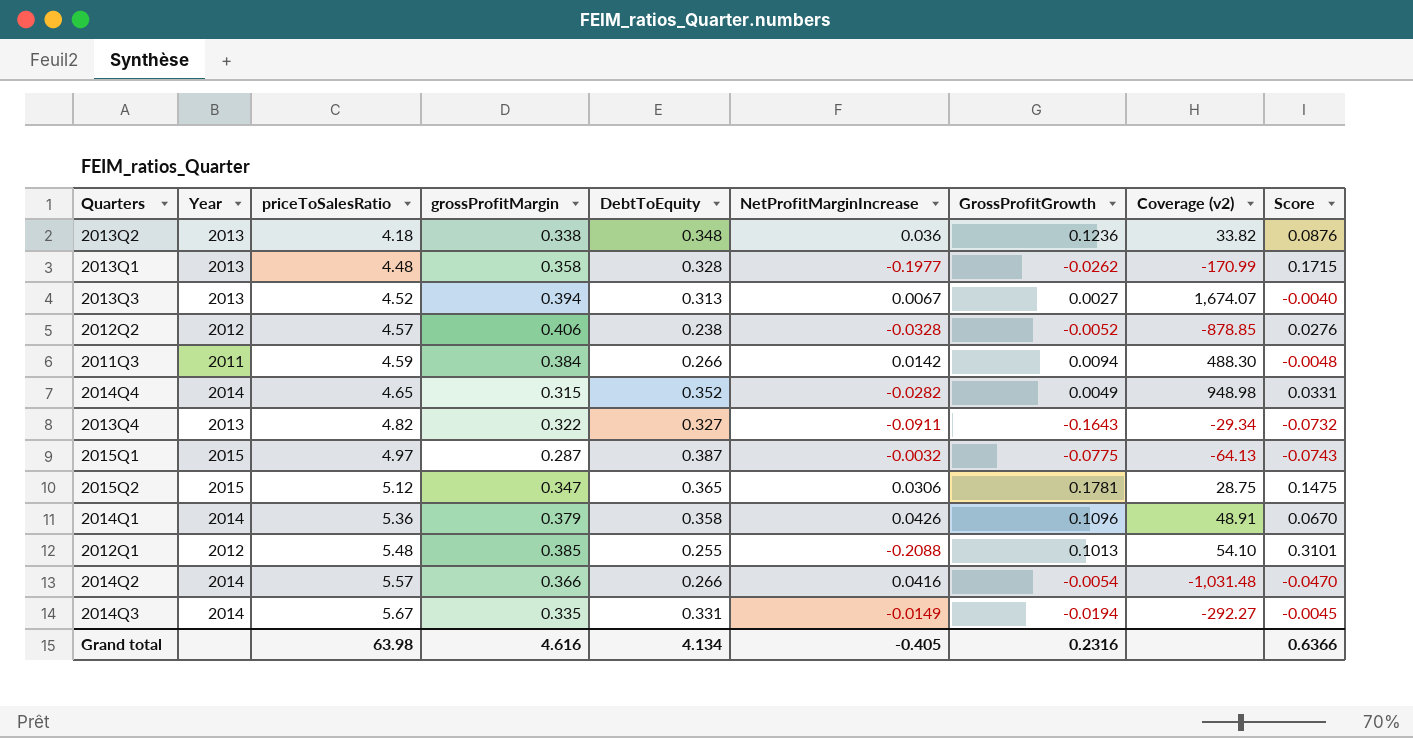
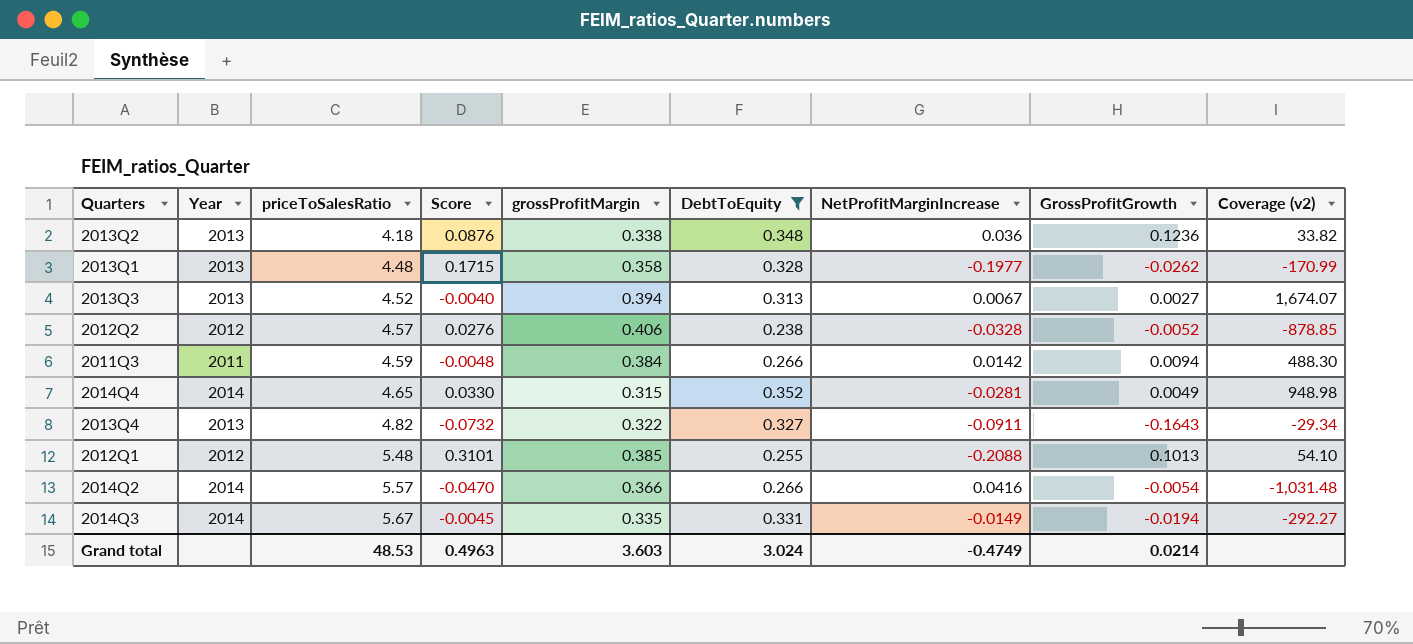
filter: none -> DebtToEquity <= 0.352
column Score | position: 9 -> 4
2014Q4 | Score: 0.0331 -> 0.0330
2014Q4 | NetProfitMarginIncrease: -0.0282 -> -0.0281
Grand total | priceToSalesRatio: 63.98 -> 48.53
Grand total | Score: 0.6366 -> 0.4963
Grand total | grossProfitMargin: 4.616 -> 3.603
Grand total | DebtToEquity: 4.134 -> 3.024
Grand total | NetProfitMarginIncrease: -0.405 -> -0.4749
Grand total | GrossProfitGrowth: 0.2316 -> 0.0214

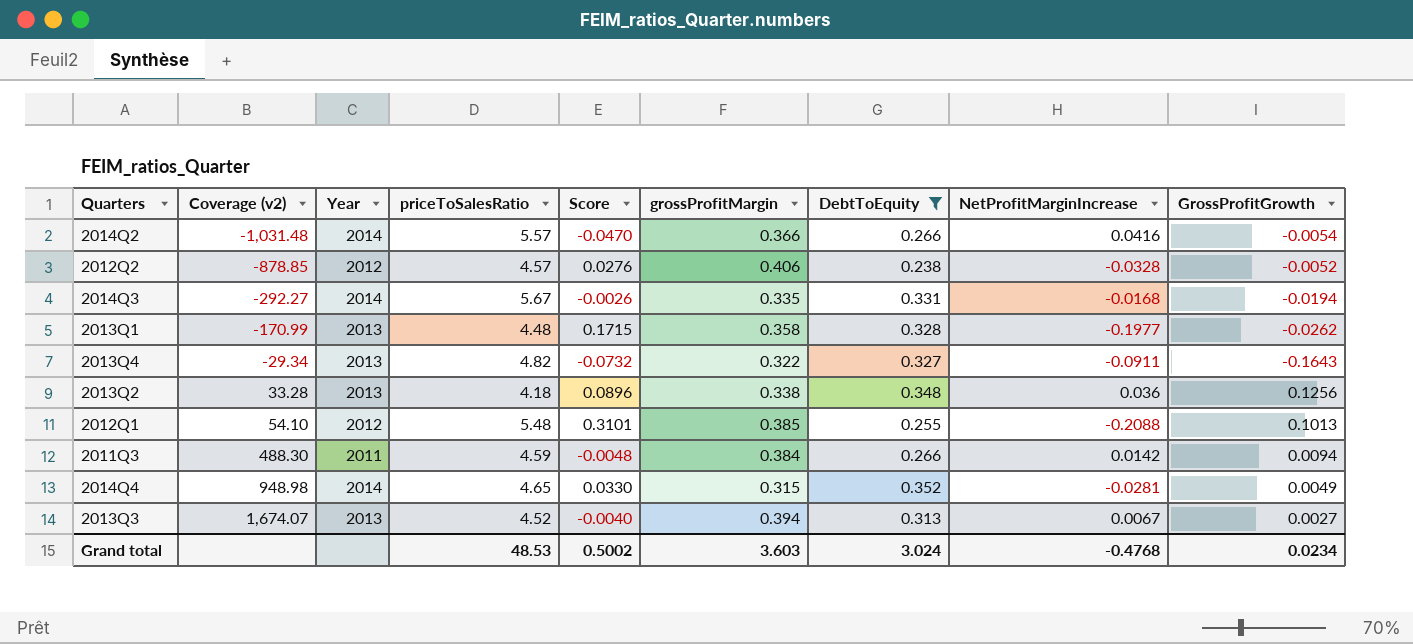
row order: priceToSalesRatio ascending -> Coverage (v2) ascending
column Coverage (v2) | position: 9 -> 2
2014Q3 | Score: -0.0045 -> -0.0026
2014Q3 | NetProfitMarginIncrease: -0.0149 -> -0.0168
2013Q2 | Coverage (v2): 33.82 -> 33.28
2013Q2 | Score: 0.0876 -> 0.0896
2013Q2 | GrossProfitGrowth: 0.1236 -> 0.1256
Grand total | Score: 0.4963 -> 0.5002
Grand total | NetProfitMarginIncrease: -0.4749 -> -0.4768
Grand total | GrossProfitGrowth: 0.0214 -> 0.0234

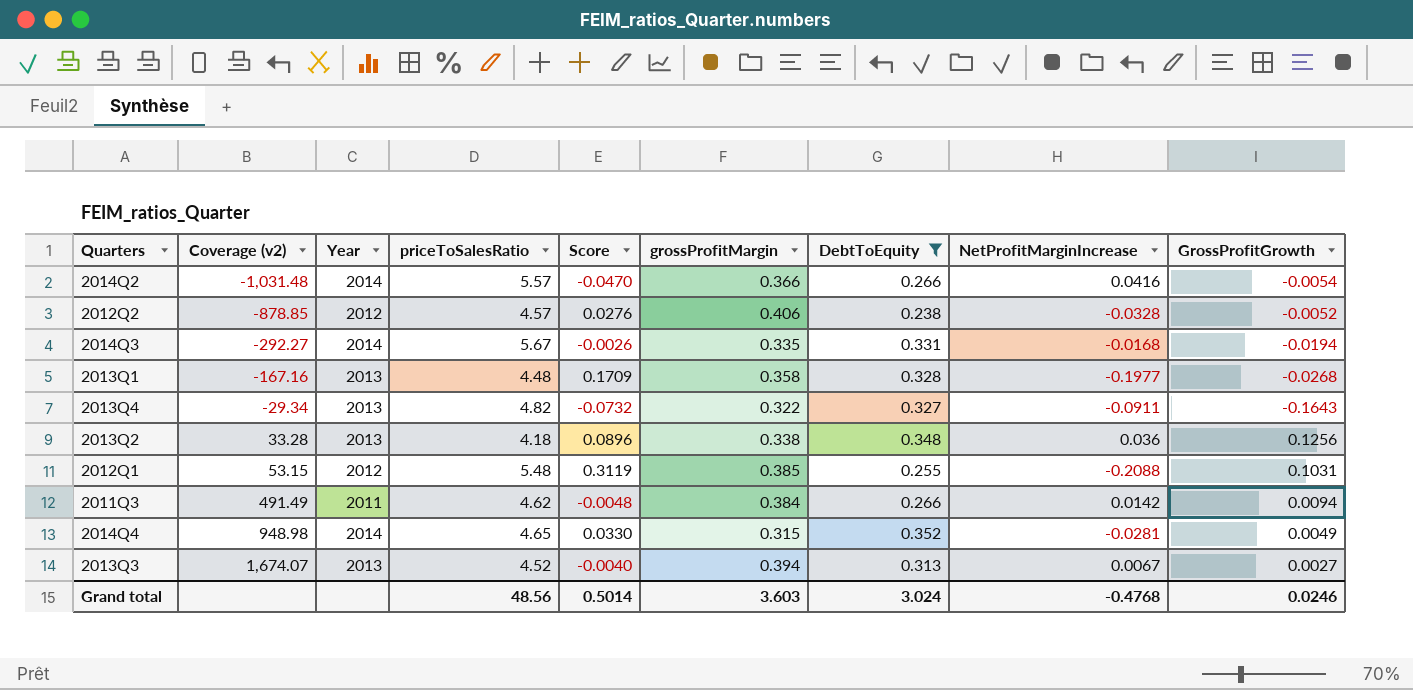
2013Q1 | Coverage (v2): -170.99 -> -167.16
2013Q1 | Score: 0.1715 -> 0.1709
2013Q1 | GrossProfitGrowth: -0.0262 -> -0.0268
2012Q1 | Coverage (v2): 54.10 -> 53.15
2012Q1 | Score: 0.3101 -> 0.3119
2012Q1 | GrossProfitGrowth: 0.1013 -> 0.1031
2011Q3 | Coverage (v2): 488.30 -> 491.49
2011Q3 | priceToSalesRatio: 4.59 -> 4.62
Grand total | priceToSalesRatio: 48.53 -> 48.56
Grand total | Score: 0.5002 -> 0.5014
Grand total | GrossProfitGrowth: 0.0234 -> 0.0246

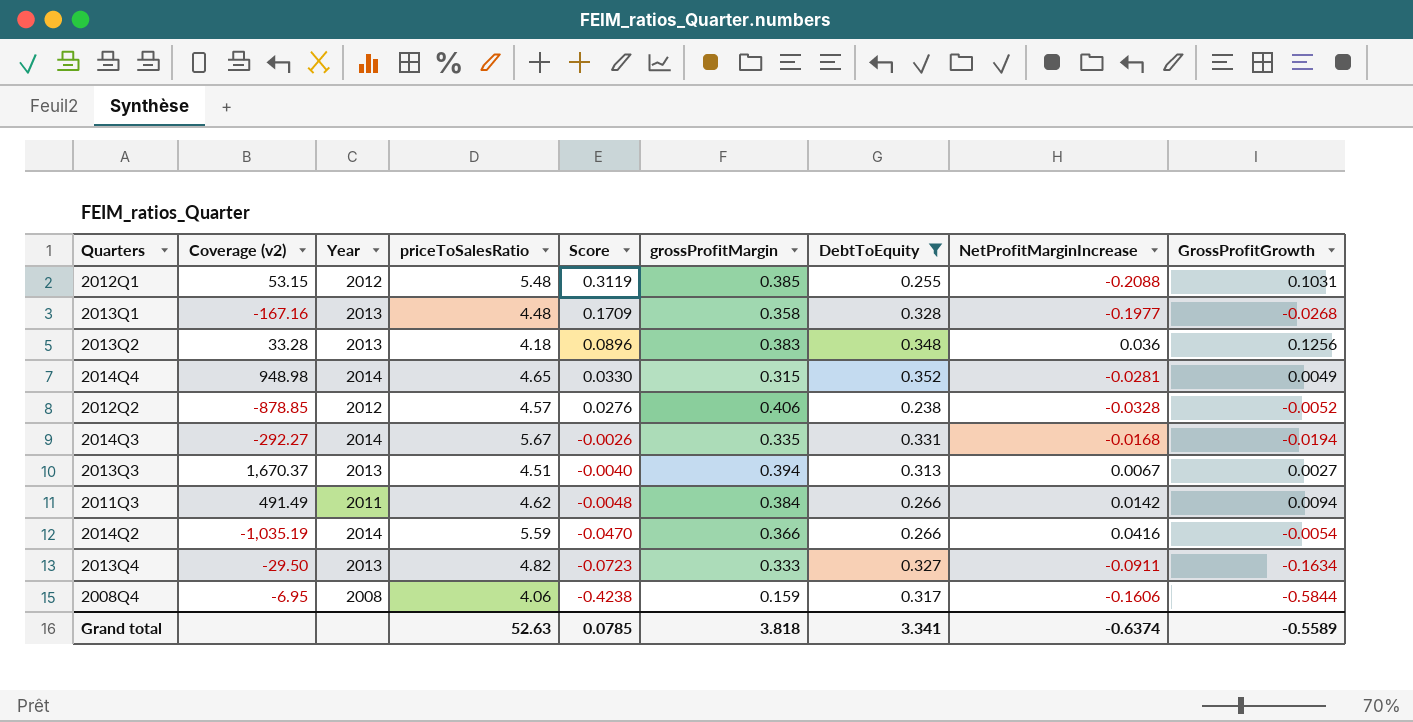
row order: Coverage (v2) ascending -> Score descending
2013Q2 | grossProfitMargin: 0.338 -> 0.383
2013Q3 | Coverage (v2): 1,674.07 -> 1,670.37
2013Q3 | priceToSalesRatio: 4.52 -> 4.51
2014Q2 | Coverage (v2): -1,031.48 -> -1,035.19
2014Q2 | priceToSalesRatio: 5.57 -> 5.59
2013Q4 | Coverage (v2): -29.34 -> -29.50
2013Q4 | Score: -0.0732 -> -0.0723
2013Q4 | grossProfitMargin: 0.322 -> 0.333
2013Q4 | GrossProfitGrowth: -0.1643 -> -0.1634
row 2008Q4: none -> -6.95 | 2008 | 4.06 | -0.4238 | 0.159 | 0.317 | -0.1606 | -0.5844
Grand total | priceToSalesRatio: 48.56 -> 52.63
Grand total | Score: 0.5014 -> 0.0785
Grand total | grossProfitMargin: 3.603 -> 3.818
Grand total | DebtToEquity: 3.024 -> 3.341
Grand total | NetProfitMarginIncrease: -0.4768 -> -0.6374
Grand total | GrossProfitGrowth: 0.0246 -> -0.5589

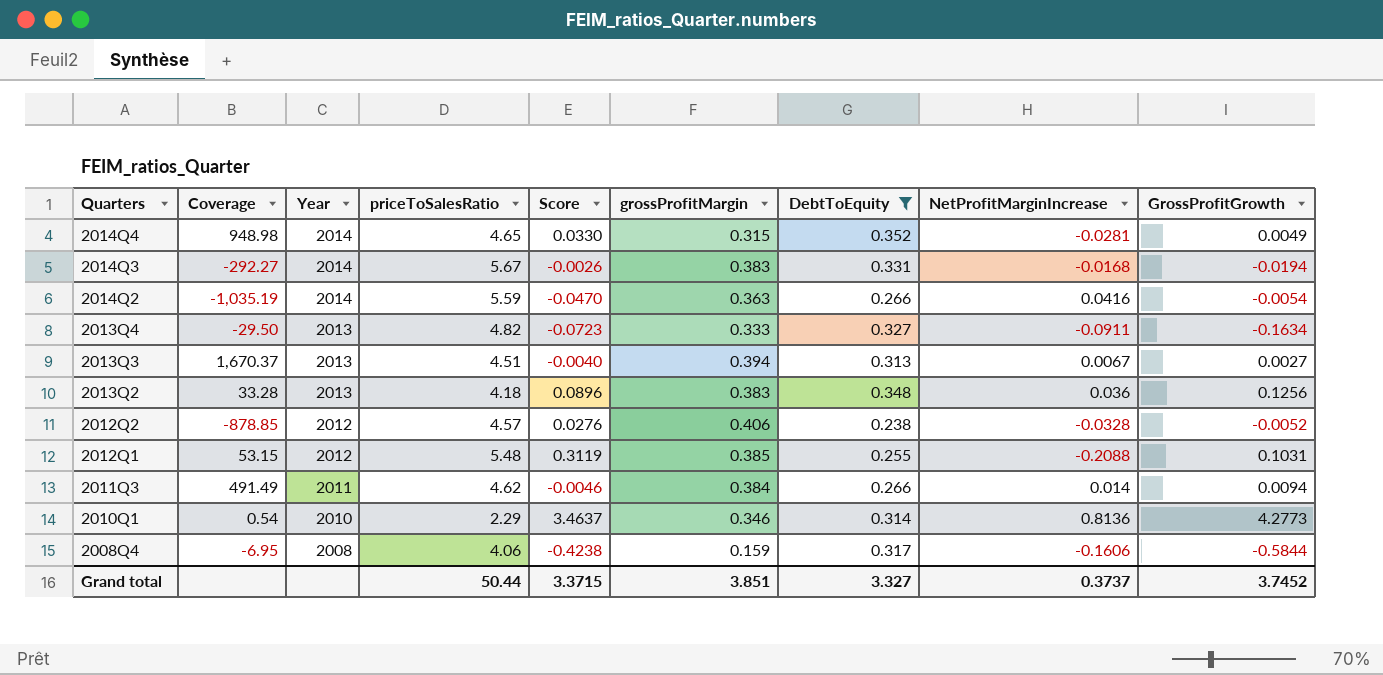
row order: Score descending -> Quarters descending
column name: Coverage (v2) -> Coverage
row 2013Q1: -167.16 | 2013 | 4.48 | 0.1709 | 0.358 | 0.328 | -0.1977 | -0.0268 -> none
2014Q3 | grossProfitMargin: 0.335 -> 0.383
2014Q2 | grossProfitMargin: 0.366 -> 0.363
2011Q3 | Score: -0.0048 -> -0.0046
2011Q3 | NetProfitMarginIncrease: 0.0142 -> 0.014
row 2010Q1: none -> 0.54 | 2010 | 2.29 | 3.4637 | 0.346 | 0.314 | 0.8136 | 4.2773
Grand total | priceToSalesRatio: 52.63 -> 50.44
Grand total | Score: 0.0785 -> 3.3715
Grand total | grossProfitMargin: 3.818 -> 3.851
Grand total | DebtToEquity: 3.341 -> 3.327
Grand total | NetProfitMarginIncrease: -0.6374 -> 0.3737
Grand total | GrossProfitGrowth: -0.5589 -> 3.7452

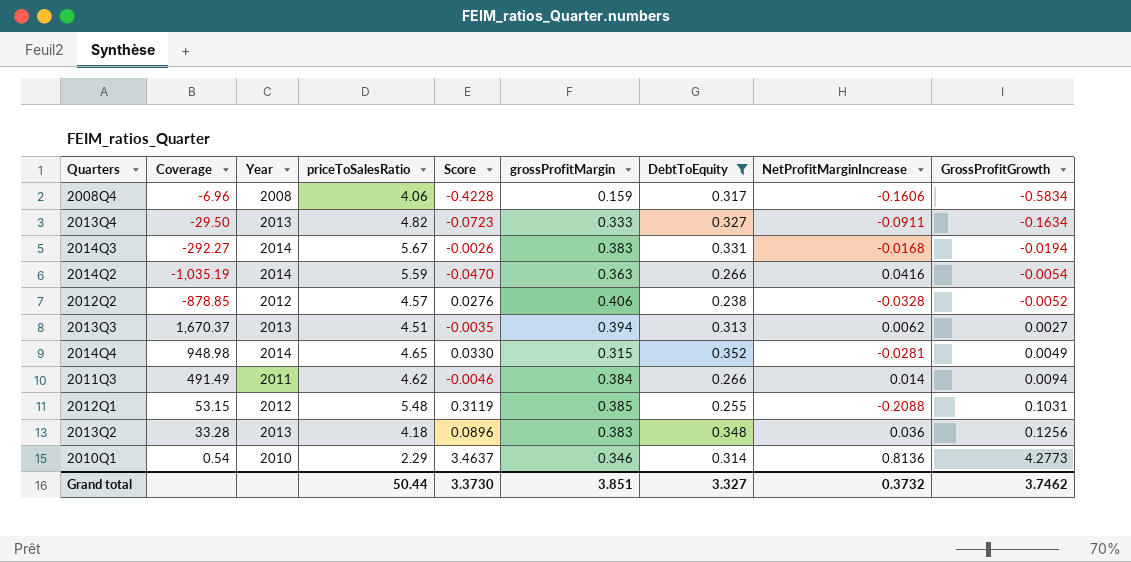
row order: Quarters descending -> GrossProfitGrowth ascending
2008Q4 | Coverage: -6.95 -> -6.96
2008Q4 | Score: -0.4238 -> -0.4228
2008Q4 | GrossProfitGrowth: -0.5844 -> -0.5834
2013Q3 | Score: -0.0040 -> -0.0035
2013Q3 | NetProfitMarginIncrease: 0.0067 -> 0.0062
Grand total | Score: 3.3715 -> 3.3730
Grand total | NetProfitMarginIncrease: 0.3737 -> 0.3732
Grand total | GrossProfitGrowth: 3.7452 -> 3.7462

